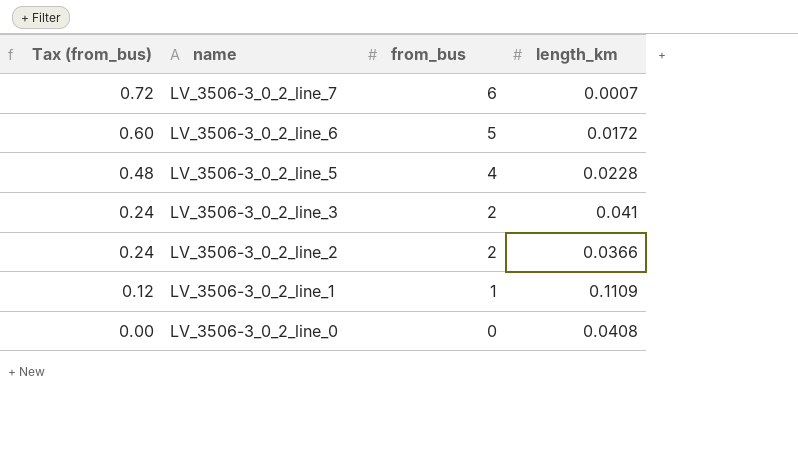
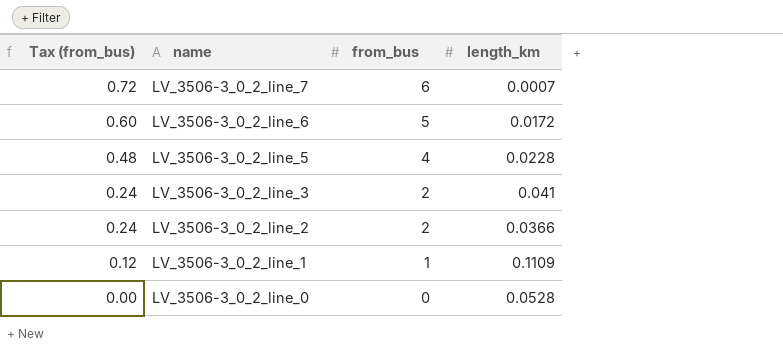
LV_3506-3_0_2_line_0 | length_km: 0.0408 -> 0.0528

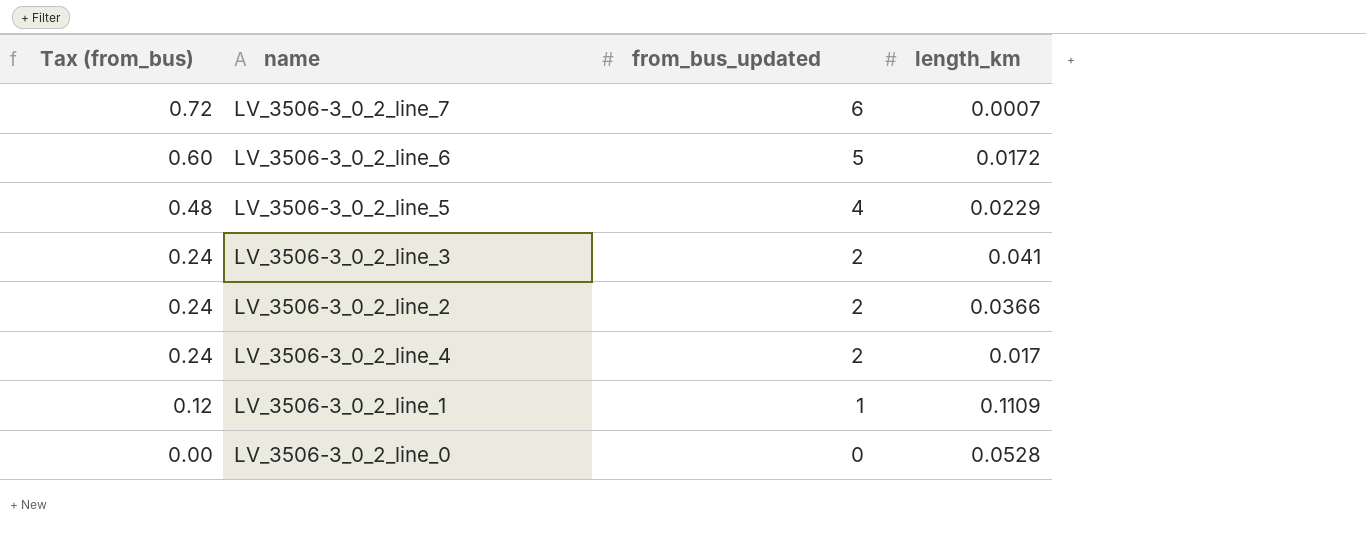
column name: from_bus -> from_bus_updated
LV_3506-3_0_2_line_5 | length_km: 0.0228 -> 0.0229
row LV_3506-3_0_2_line_4: none -> 0.24 | 2 | 0.017

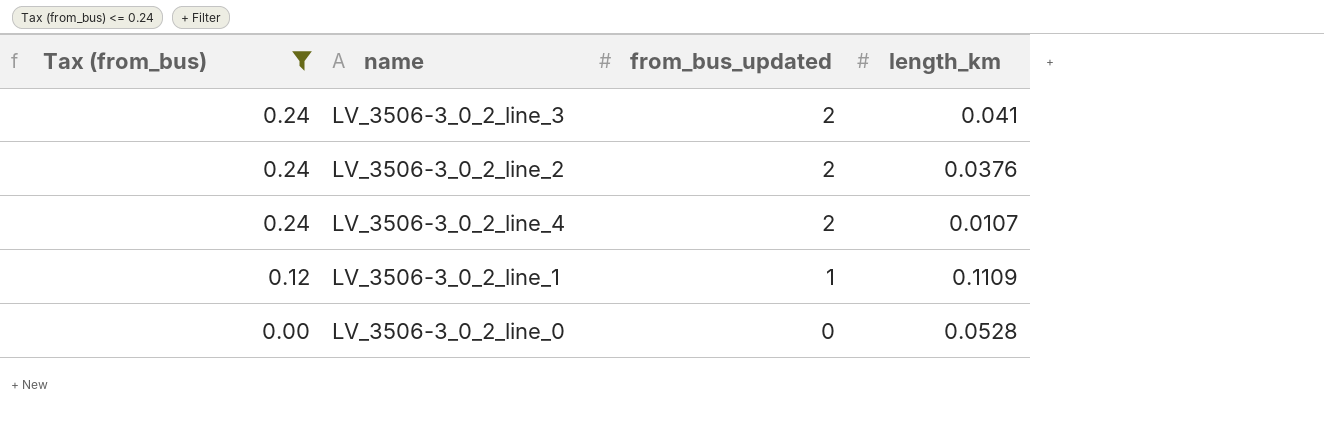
filter: none -> Tax (from_bus) <= 0.24
LV_3506-3_0_2_line_2 | length_km: 0.0366 -> 0.0376
LV_3506-3_0_2_line_4 | length_km: 0.017 -> 0.0107

